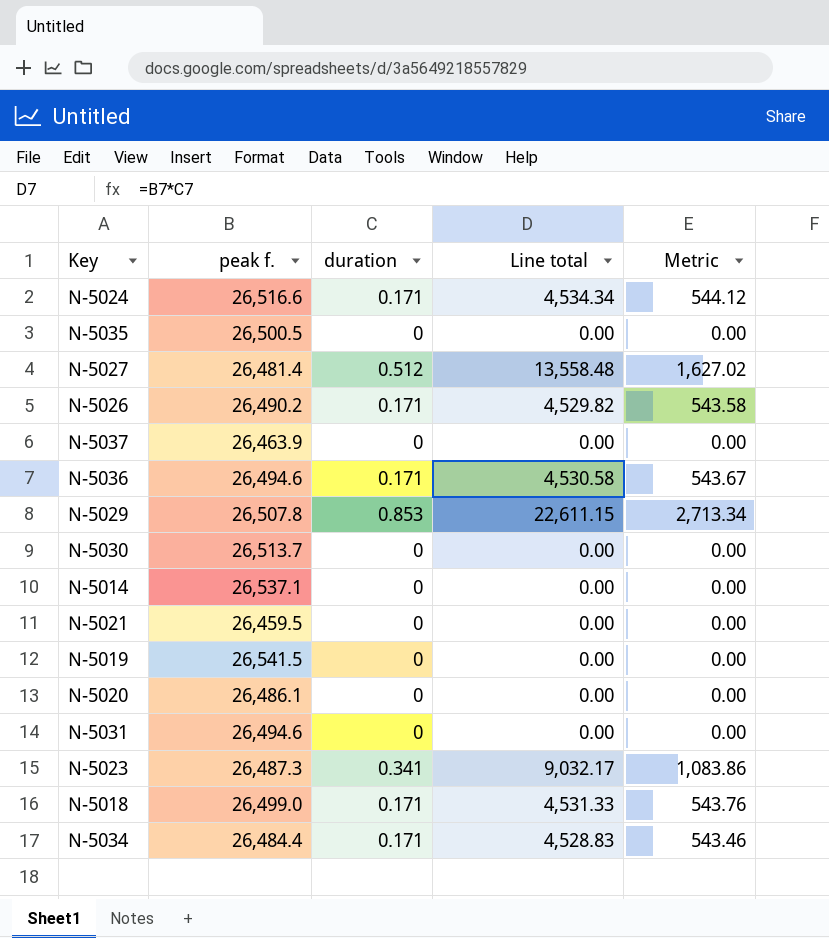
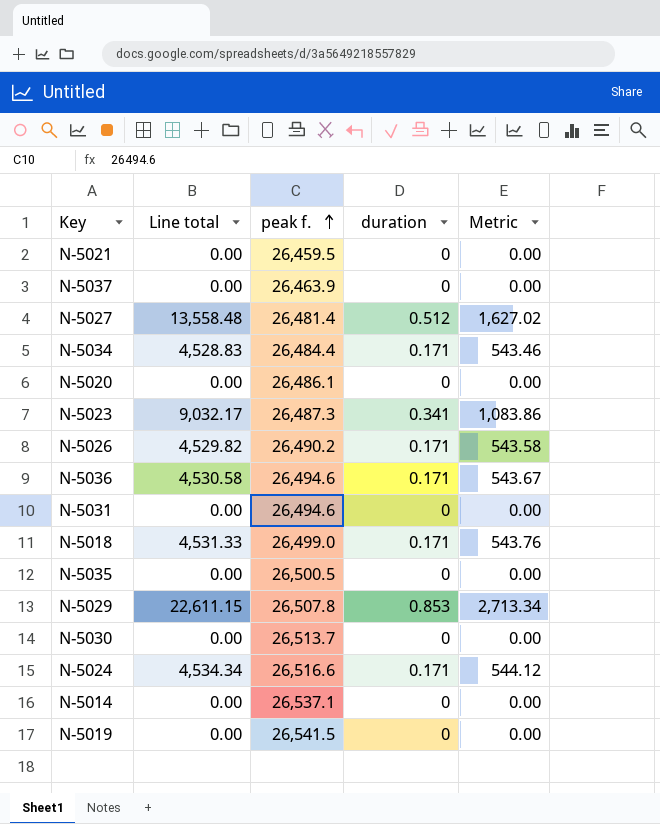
row order: none -> peak f. ascending
column Line total | position: 4 -> 2

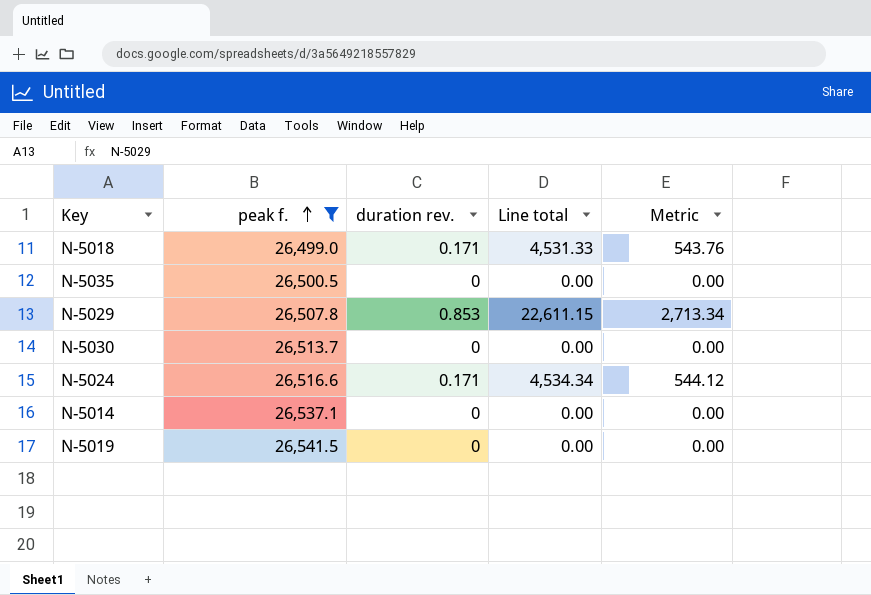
filter: none -> peak f. >= 26,499.0
column name: duration -> duration rev.
column Line total | position: 2 -> 4

